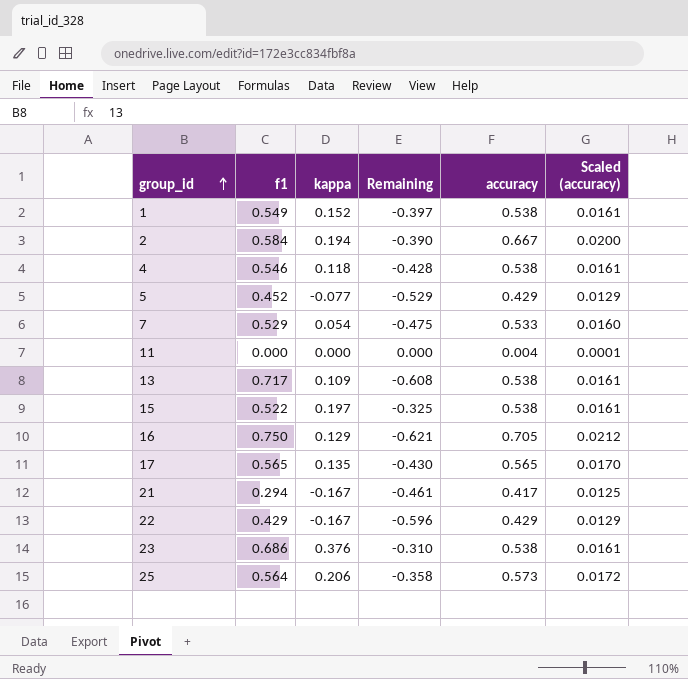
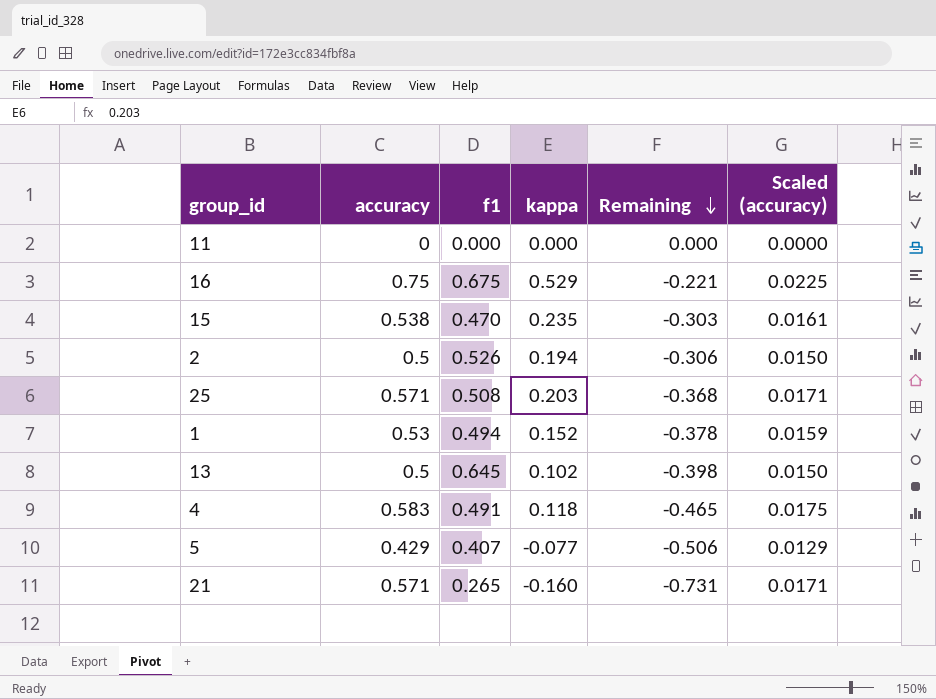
row order: group_id ascending -> Remaining descending
column accuracy | position: 5 -> 2
column Remaining | formula: [kappa] - [f1] -> [kappa] - [accuracy]
row 7: 0.529 | 0.054 | -0.475 | 0.533 | 0.0160 -> none
row 17: 0.565 | 0.135 | -0.430 | 0.565 | 0.0170 -> none
row 22: 0.429 | -0.167 | -0.596 | 0.429 | 0.0129 -> none
row 23: 0.686 | 0.376 | -0.310 | 0.538 | 0.0161 -> none
11 | accuracy: 0.004 -> 0
11 | Scaled (accuracy): 0.0001 -> 0.0000
16 | accuracy: 0.705 -> 0.75
16 | f1: 0.750 -> 0.675
16 | kappa: 0.129 -> 0.529
16 | Scaled (accuracy): 0.0212 -> 0.0225
15 | f1: 0.522 -> 0.470
15 | kappa: 0.197 -> 0.235
2 | accuracy: 0.667 -> 0.5
2 | f1: 0.584 -> 0.526
2 | Scaled (accuracy): 0.0200 -> 0.0150
25 | accuracy: 0.573 -> 0.571
25 | f1: 0.564 -> 0.508
25 | kappa: 0.206 -> 0.203
25 | Scaled (accuracy): 0.0172 -> 0.0171
1 | accuracy: 0.538 -> 0.53
1 | f1: 0.549 -> 0.494
1 | Scaled (accuracy): 0.0161 -> 0.0159
13 | accuracy: 0.538 -> 0.5
13 | f1: 0.717 -> 0.645
13 | kappa: 0.109 -> 0.102
13 | Scaled (accuracy): 0.0161 -> 0.0150
4 | accuracy: 0.538 -> 0.583
4 | f1: 0.546 -> 0.491
4 | Scaled (accuracy): 0.0161 -> 0.0175
5 | f1: 0.452 -> 0.407
21 | accuracy: 0.417 -> 0.571
21 | f1: 0.294 -> 0.265
21 | kappa: -0.167 -> -0.160
21 | Scaled (accuracy): 0.0125 -> 0.0171

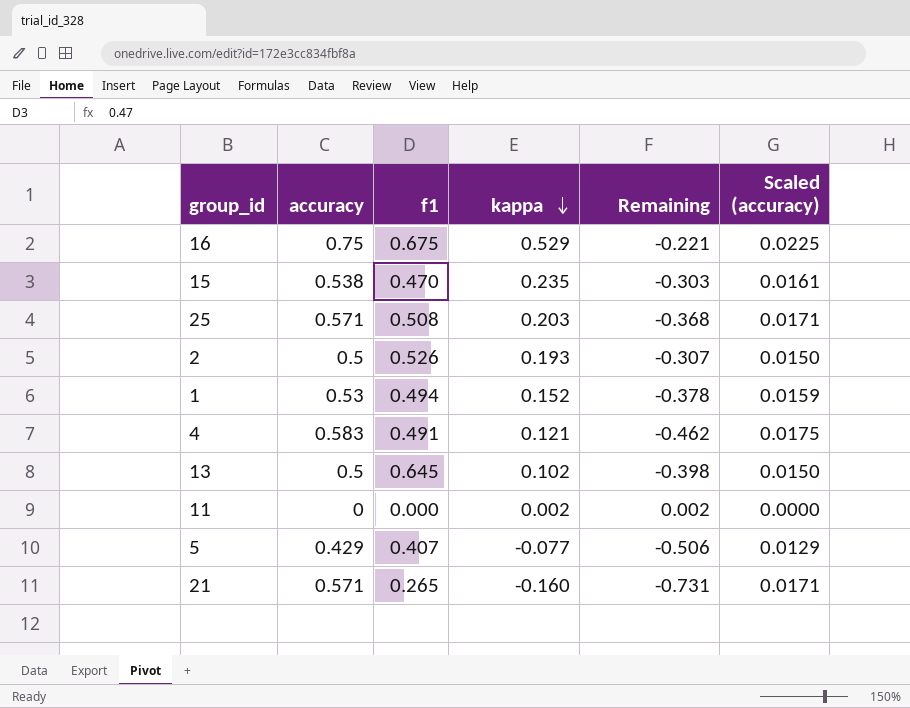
row order: Remaining descending -> kappa descending
2 | kappa: 0.194 -> 0.193
2 | Remaining: -0.306 -> -0.307
4 | kappa: 0.118 -> 0.121
4 | Remaining: -0.465 -> -0.462
11 | kappa: 0.000 -> 0.002
11 | Remaining: 0.000 -> 0.002

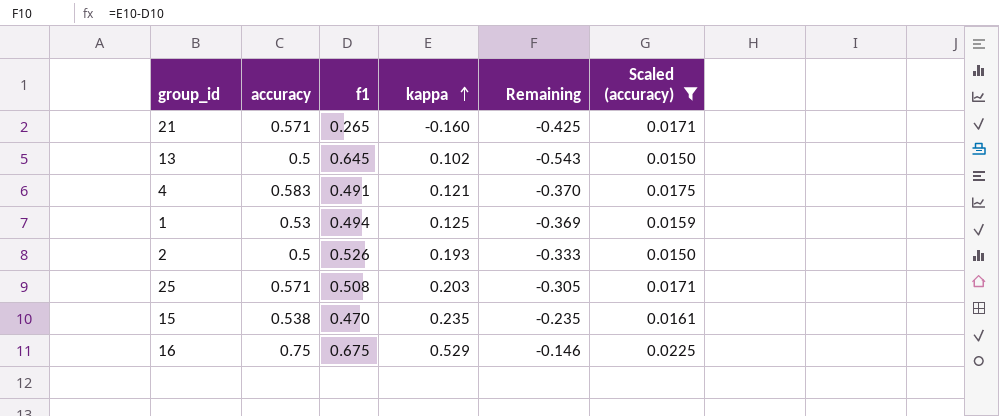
filter: none -> Scaled (accuracy) >= 0.0150
row order: kappa descending -> kappa ascending
column Remaining | formula: [kappa] - [accuracy] -> [kappa] - [f1]
1 | kappa: 0.152 -> 0.125

